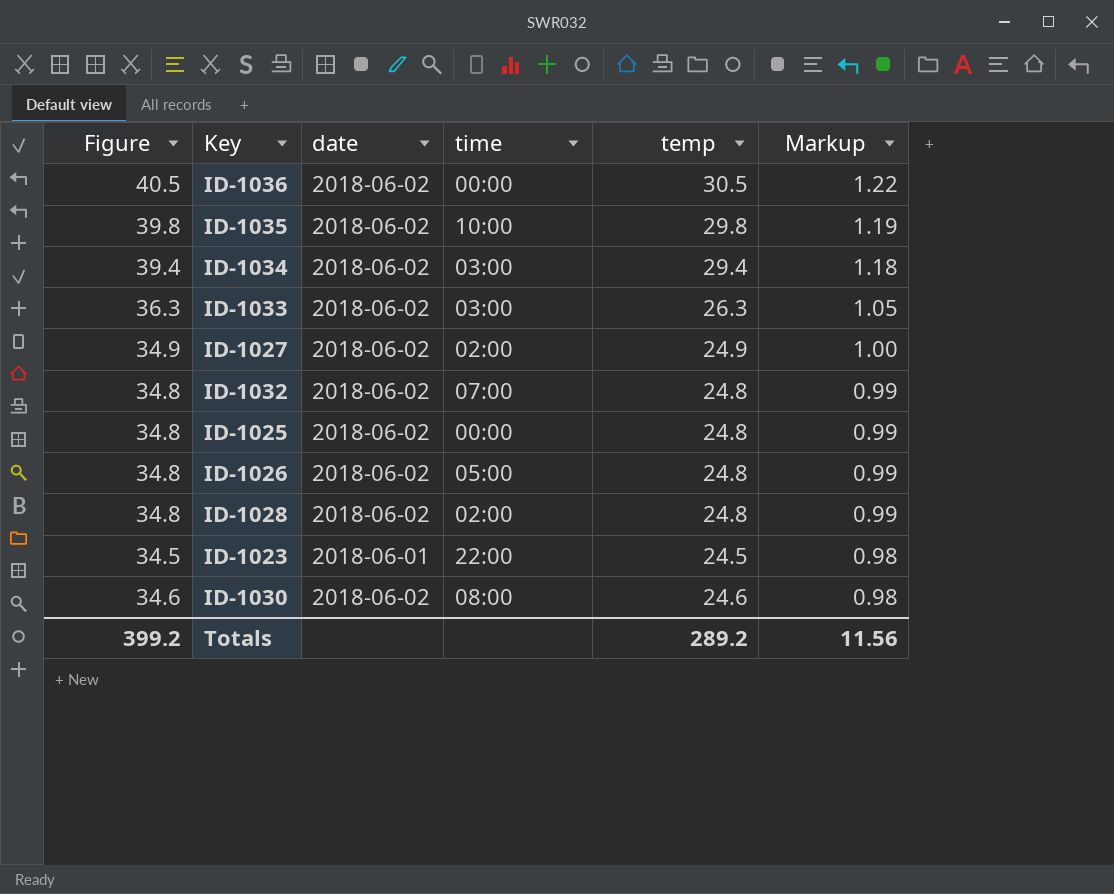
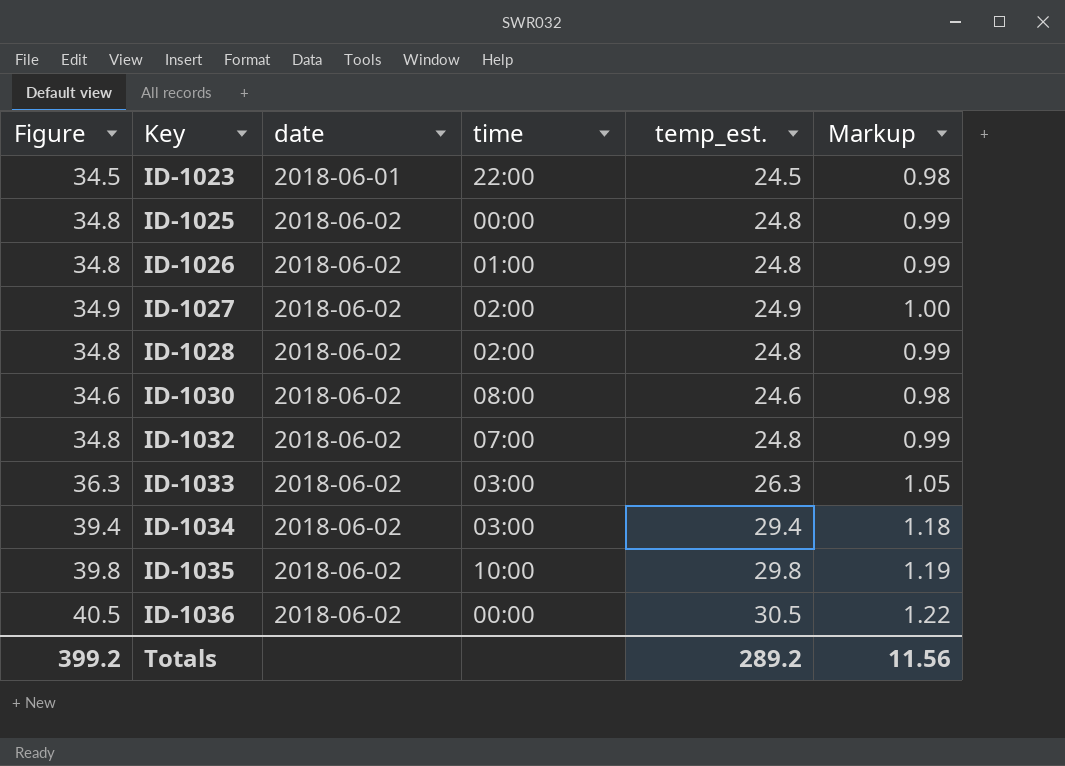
row order: Markup descending -> Key ascending
column name: temp -> temp_est.
ID-1026 | time: 05:00 -> 01:00

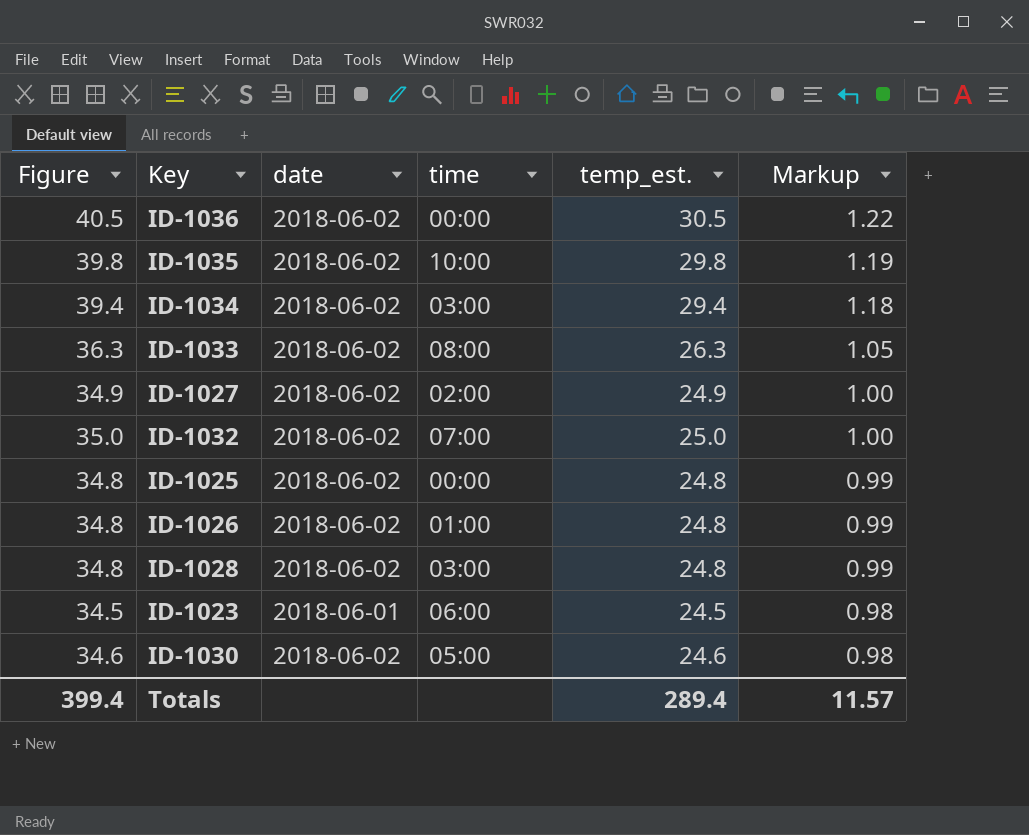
row order: Key ascending -> Markup descending
ID-1033 | time: 03:00 -> 08:00
ID-1032 | Figure: 34.8 -> 35.0
ID-1032 | temp_est.: 24.8 -> 25.0
ID-1032 | Markup: 0.99 -> 1.00
ID-1028 | time: 02:00 -> 03:00
ID-1023 | time: 22:00 -> 06:00
ID-1030 | time: 08:00 -> 05:00
Totals | Figure: 399.2 -> 399.4
Totals | temp_est.: 289.2 -> 289.4
Totals | Markup: 11.56 -> 11.57

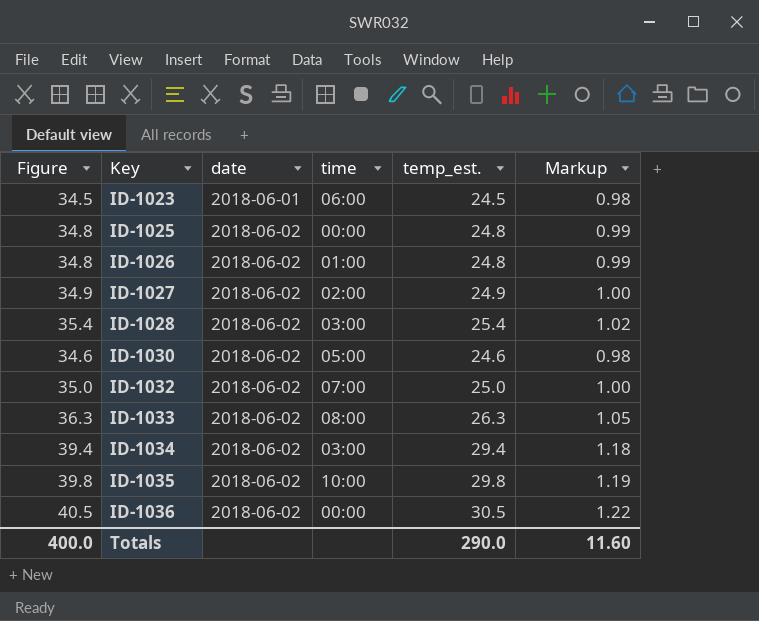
row order: Markup descending -> Key ascending
ID-1028 | Figure: 34.8 -> 35.4
ID-1028 | temp_est.: 24.8 -> 25.4
ID-1028 | Markup: 0.99 -> 1.02
Totals | Figure: 399.4 -> 400.0
Totals | temp_est.: 289.4 -> 290.0
Totals | Markup: 11.57 -> 11.60

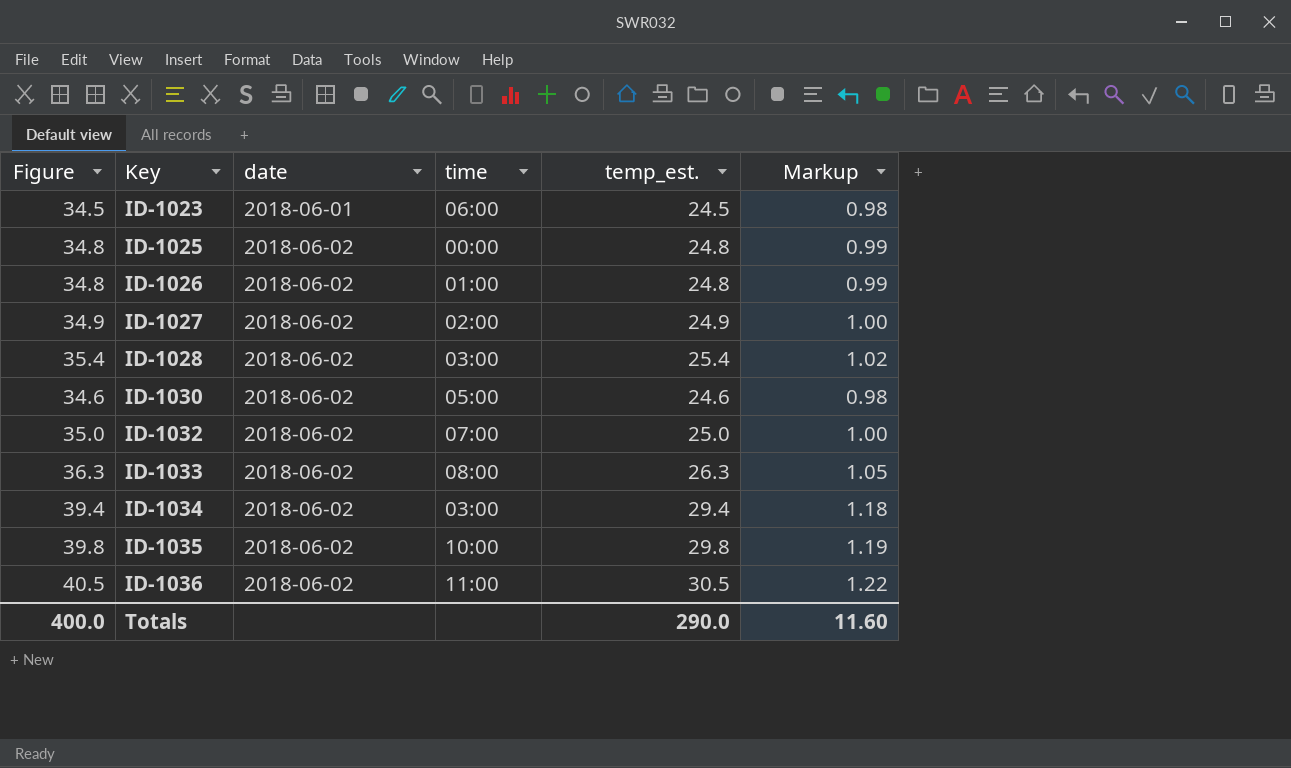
ID-1036 | time: 00:00 -> 11:00

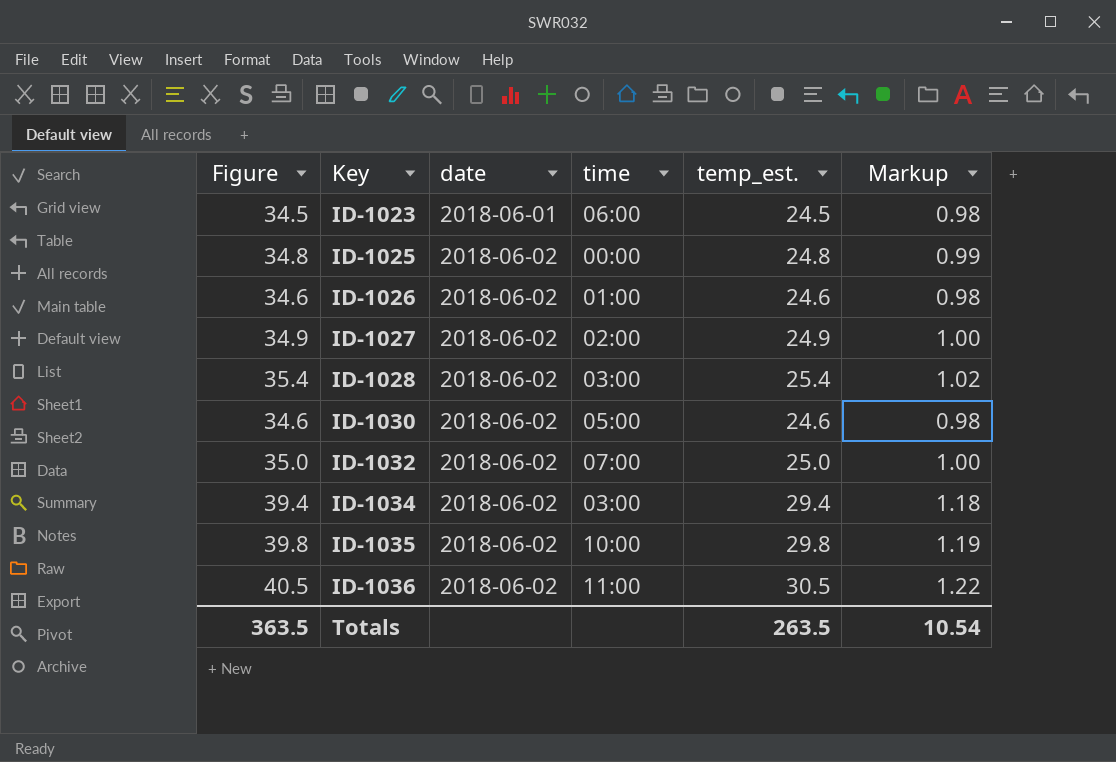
row ID-1033: 36.3 | 2018-06-02 | 08:00 | 26.3 | 1.05 -> none
ID-1026 | Figure: 34.8 -> 34.6
ID-1026 | temp_est.: 24.8 -> 24.6
ID-1026 | Markup: 0.99 -> 0.98
Totals | Figure: 400.0 -> 363.5
Totals | temp_est.: 290.0 -> 263.5
Totals | Markup: 11.60 -> 10.54

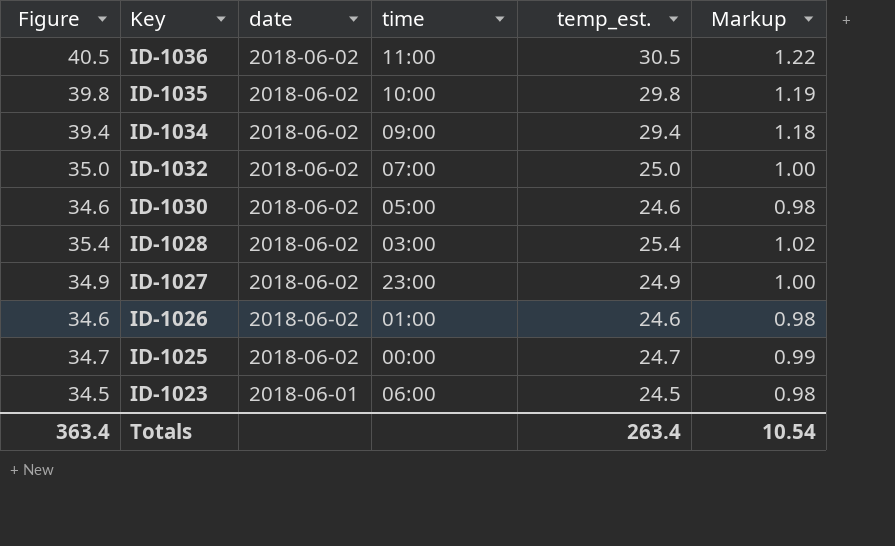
row order: Key ascending -> Key descending
ID-1034 | time: 03:00 -> 09:00
ID-1027 | time: 02:00 -> 23:00
ID-1025 | Figure: 34.8 -> 34.7
ID-1025 | temp_est.: 24.8 -> 24.7
Totals | Figure: 363.5 -> 363.4
Totals | temp_est.: 263.5 -> 263.4

